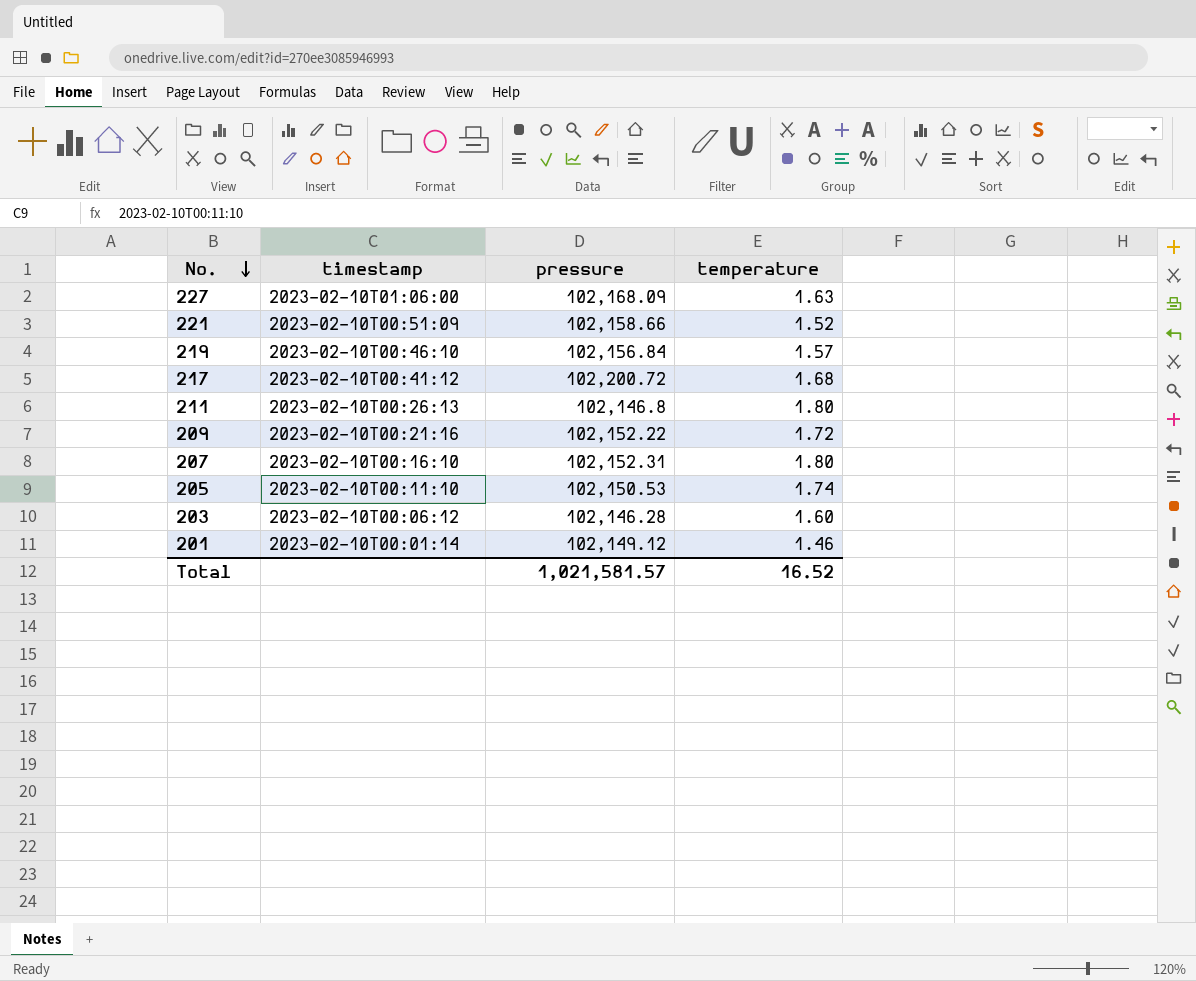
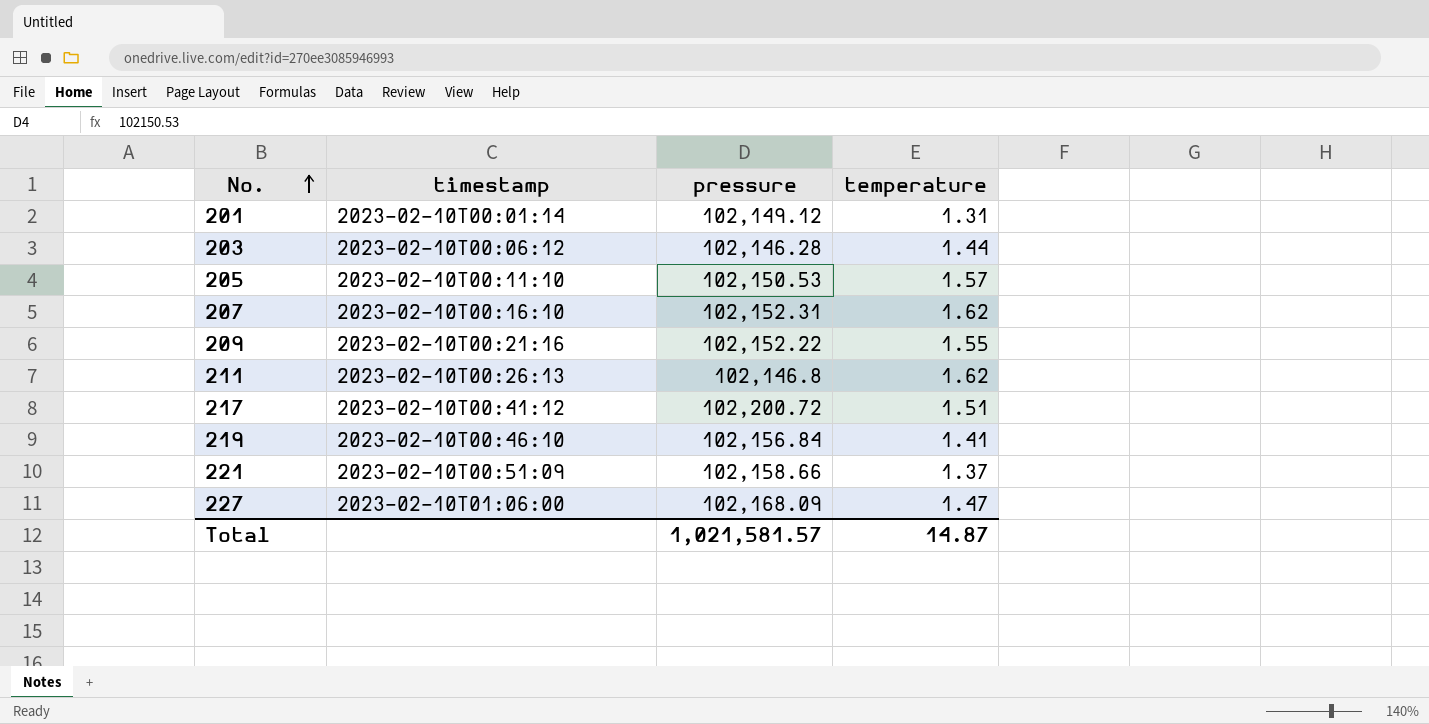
row order: No. descending -> No. ascending
201 | temperature: 1.46 -> 1.31
203 | temperature: 1.60 -> 1.44
205 | temperature: 1.74 -> 1.57
207 | temperature: 1.80 -> 1.62
209 | temperature: 1.72 -> 1.55
211 | temperature: 1.80 -> 1.62
217 | temperature: 1.68 -> 1.51
219 | temperature: 1.57 -> 1.41
221 | temperature: 1.52 -> 1.37
227 | temperature: 1.63 -> 1.47
Total | temperature: 16.52 -> 14.87

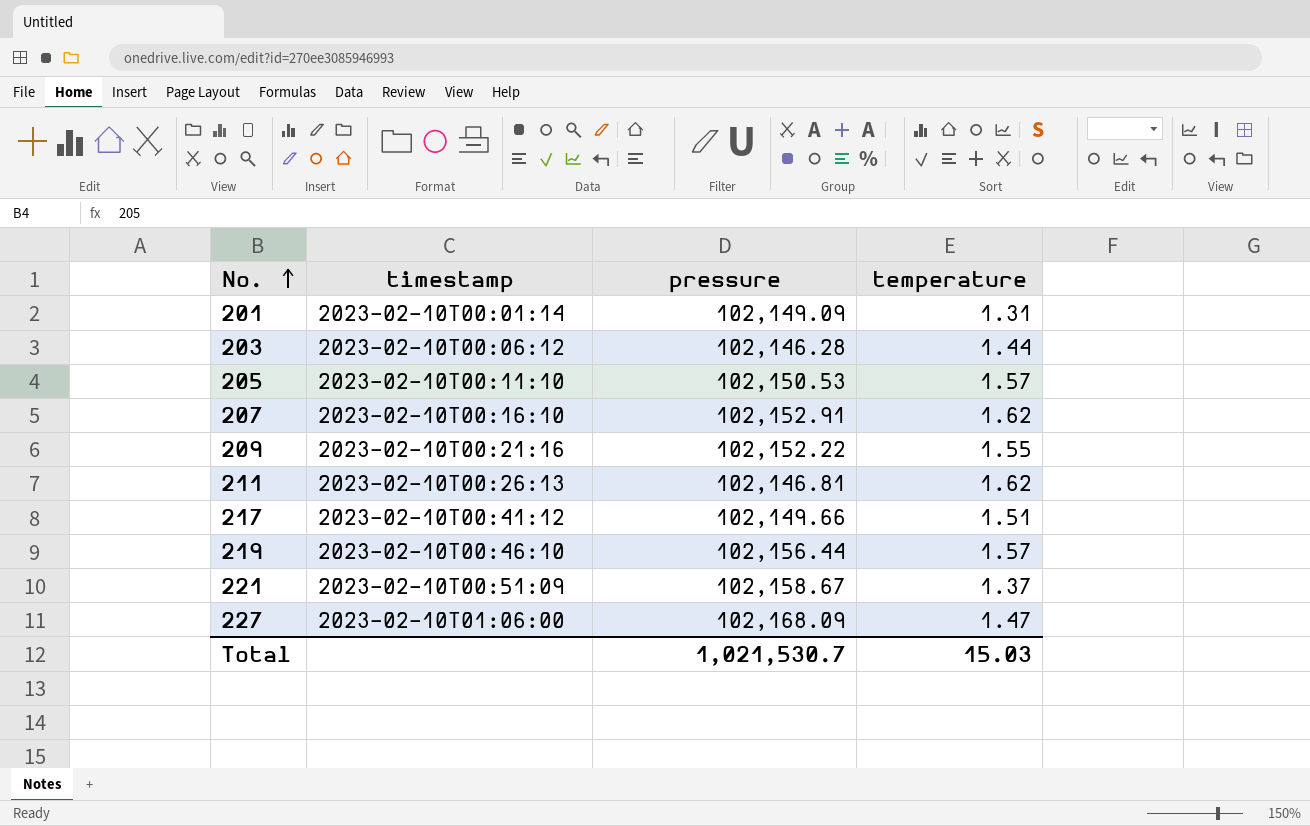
201 | pressure: 102,149.12 -> 102,149.09
207 | pressure: 102,152.31 -> 102,152.91
211 | pressure: 102,146.8 -> 102,146.81
217 | pressure: 102,200.72 -> 102,149.66
219 | pressure: 102,156.84 -> 102,156.44
219 | temperature: 1.41 -> 1.57
221 | pressure: 102,158.66 -> 102,158.67
Total | pressure: 1,021,581.57 -> 1,021,530.7
Total | temperature: 14.87 -> 15.03

